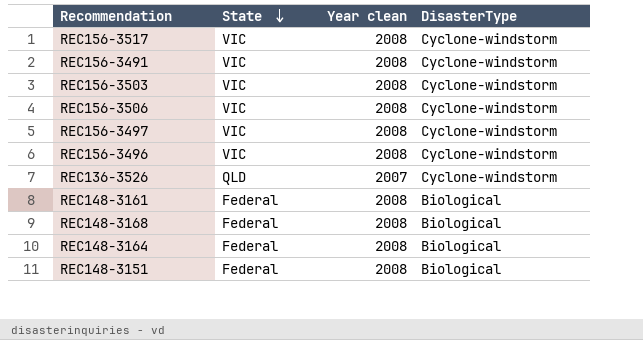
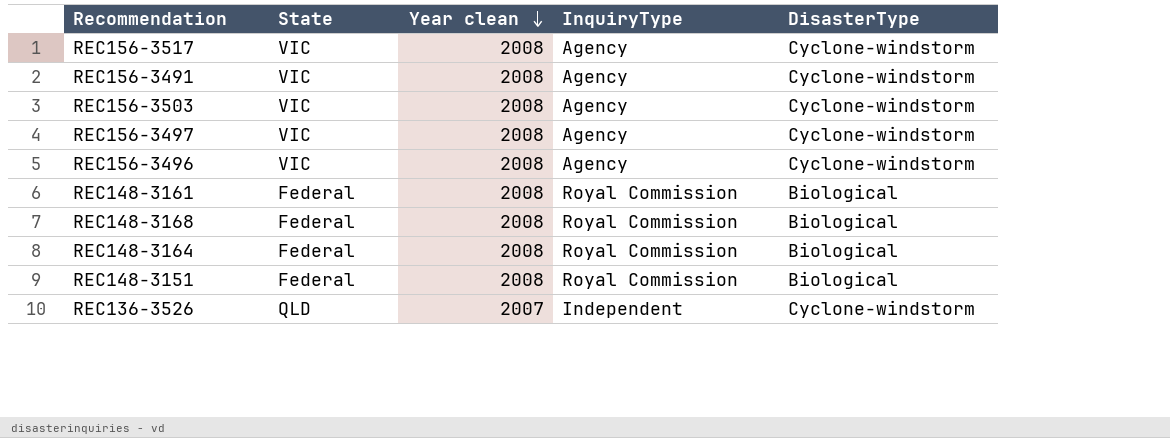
row order: State descending -> Year clean descending
column InquiryType | position: none -> 4
row REC156-3506: VIC | 2008 | Cyclone-windstorm -> none

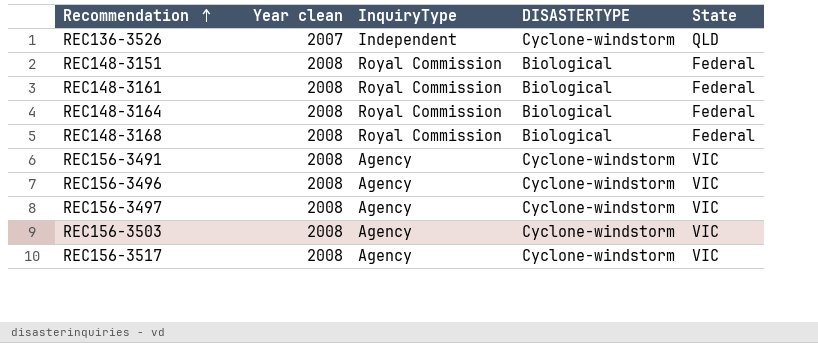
row order: Year clean descending -> Recommendation ascending
column name: DisasterType -> DISASTERTYPE
column State | position: 2 -> 5

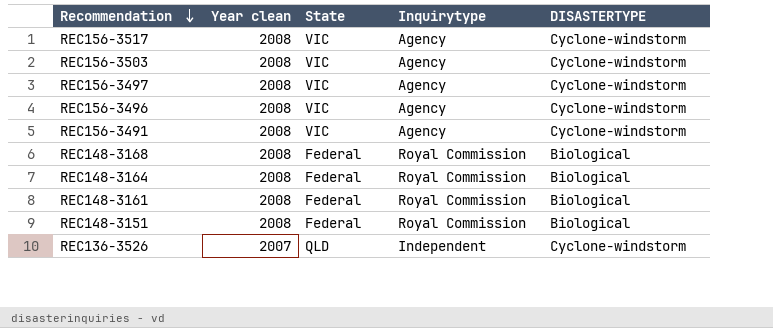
row order: Recommendation ascending -> Recommendation descending
column State | position: 5 -> 3
column name: InquiryType -> Inquirytype

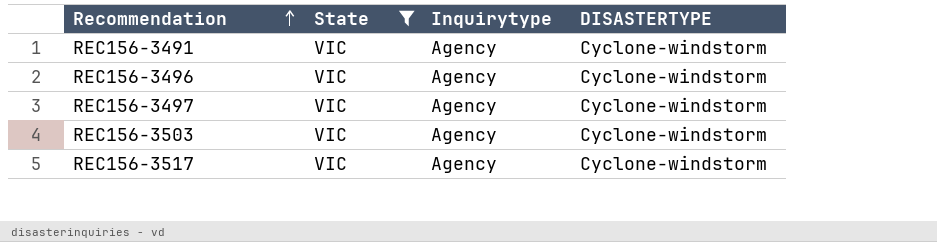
filter: none -> State = VIC
row order: Recommendation descending -> Recommendation ascending
column Year clean | position: 2 -> none

